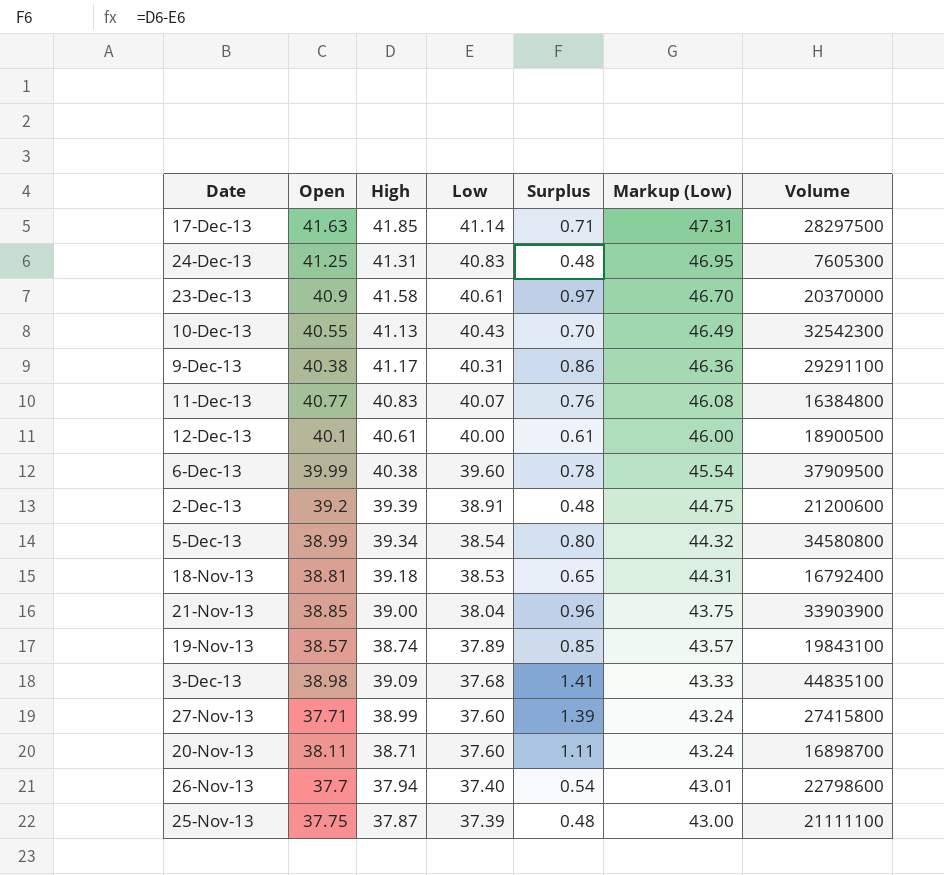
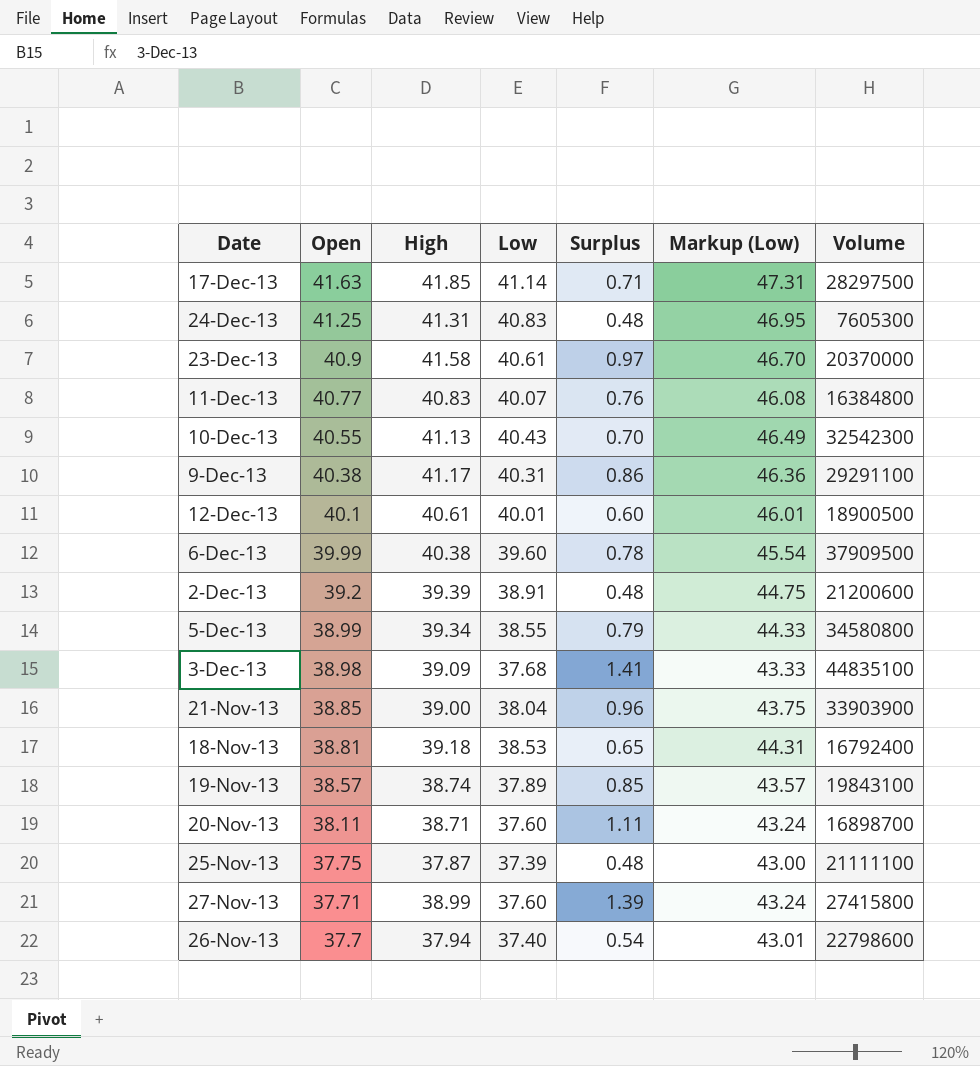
row order: Low descending -> Open descending
12-Dec-13 | Low: 40.00 -> 40.01
12-Dec-13 | Surplus: 0.61 -> 0.60
12-Dec-13 | Markup (Low): 46.00 -> 46.01
5-Dec-13 | Low: 38.54 -> 38.55
5-Dec-13 | Surplus: 0.80 -> 0.79
5-Dec-13 | Markup (Low): 44.32 -> 44.33

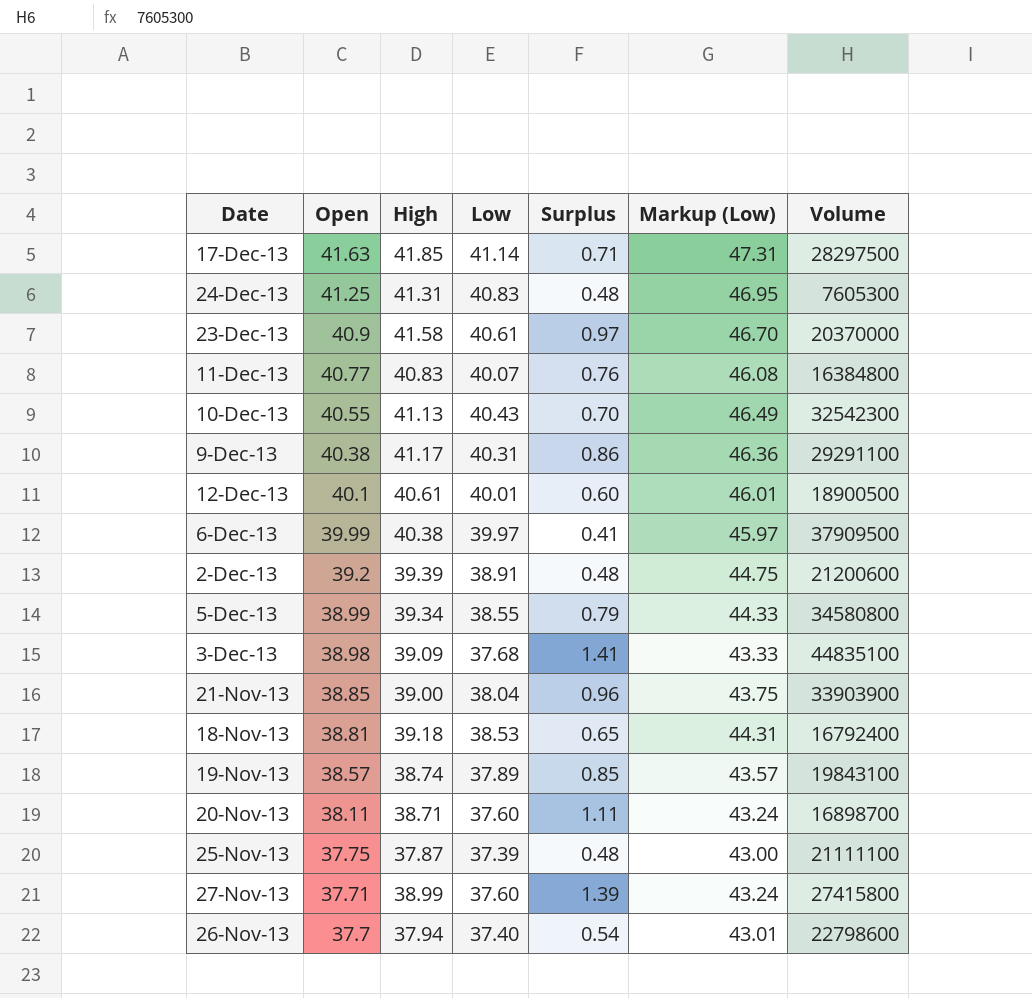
6-Dec-13 | Low: 39.60 -> 39.97
6-Dec-13 | Surplus: 0.78 -> 0.41
6-Dec-13 | Markup (Low): 45.54 -> 45.97

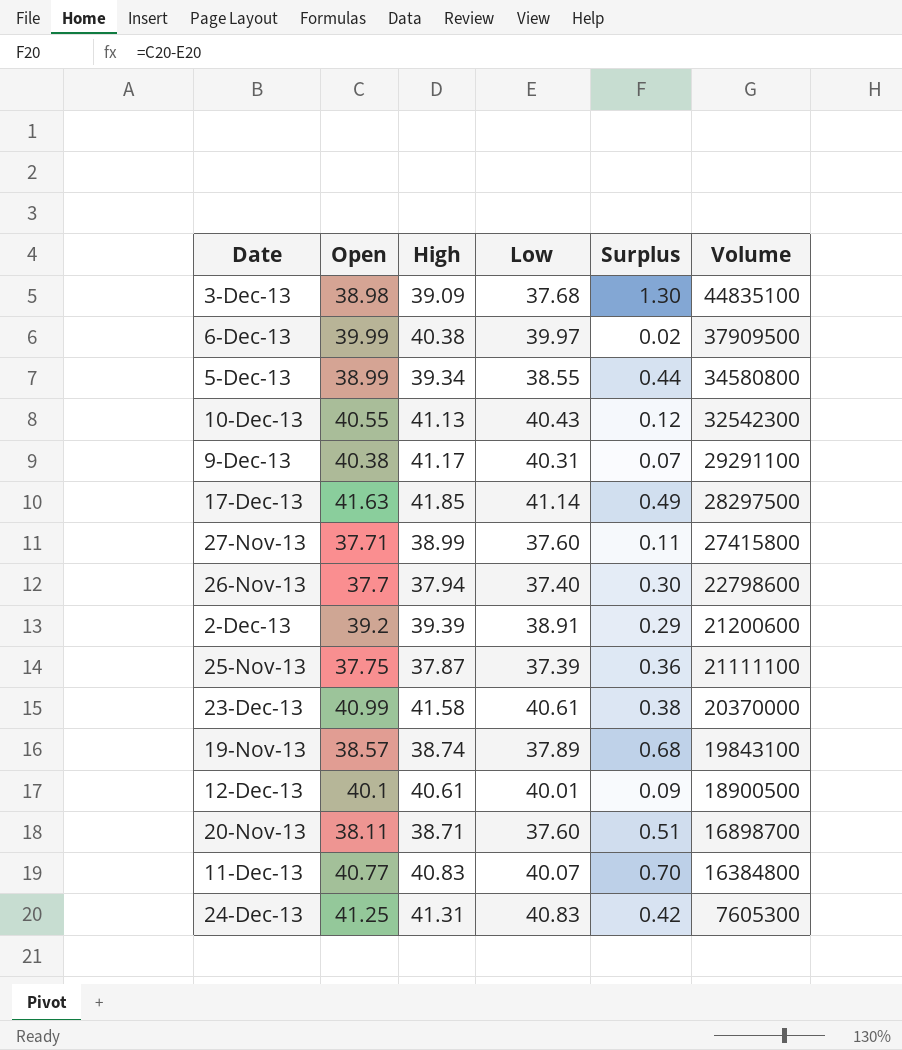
row order: Open descending -> Volume descending
column Markup (Low) | formula: [Low] * 1.15 -> none
column Surplus | formula: [High] - [Low] -> [Open] - [Low]
row 21-Nov-13: 38.85 | 39.00 | 38.04 | 0.96 | 43.75 | 33903900 -> none
row 18-Nov-13: 38.81 | 39.18 | 38.53 | 0.65 | 44.31 | 16792400 -> none
23-Dec-13 | Open: 40.9 -> 40.99

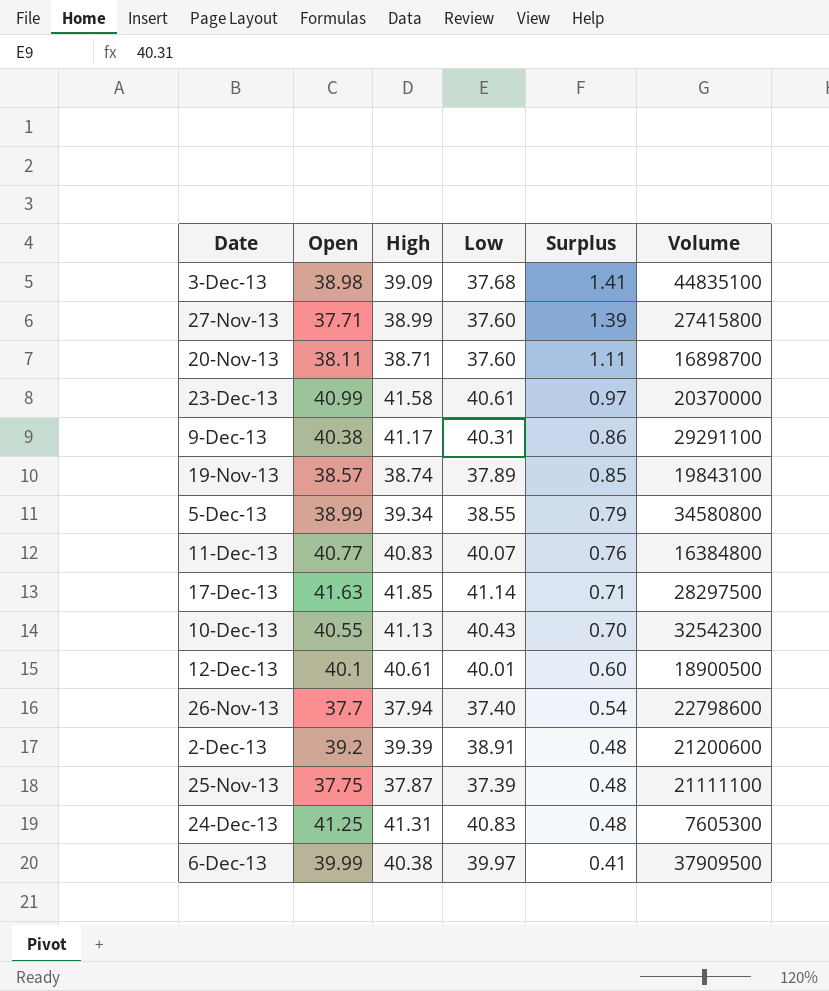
row order: Volume descending -> Surplus descending
column Surplus | formula: [Open] - [Low] -> [High] - [Low]

